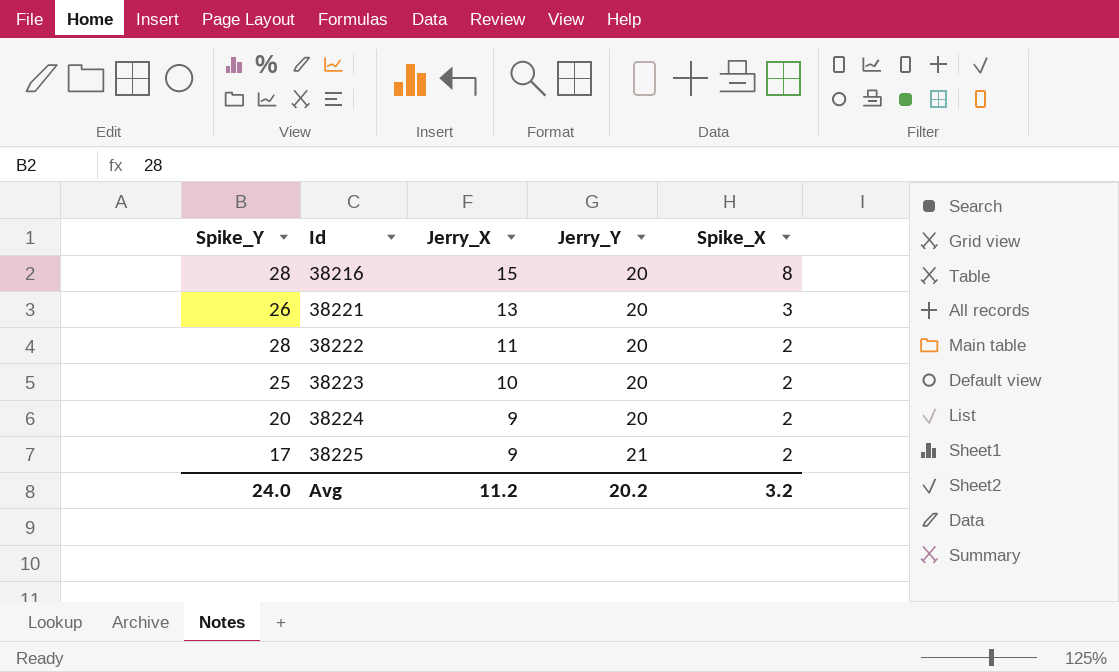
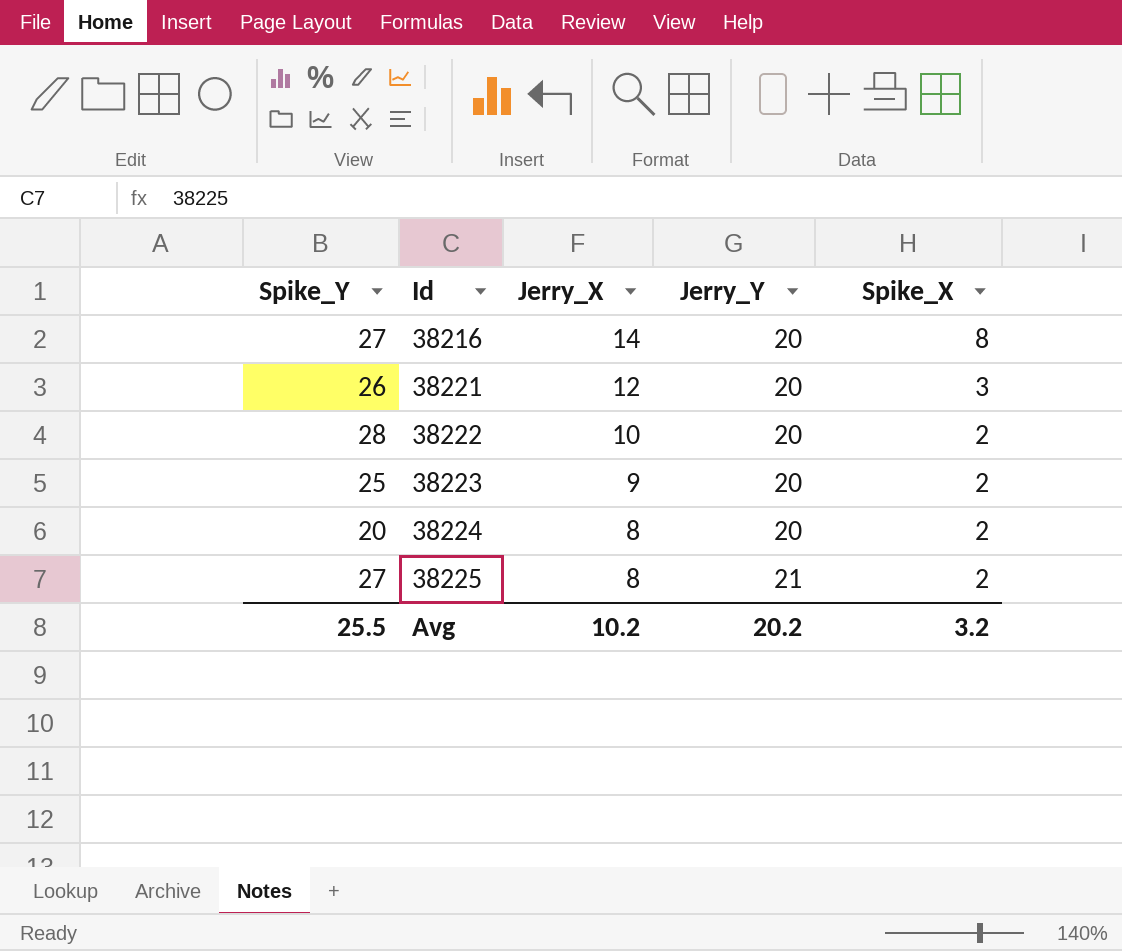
38216 | Spike_Y: 28 -> 27
38216 | Jerry_X: 15 -> 14
38221 | Jerry_X: 13 -> 12
38222 | Jerry_X: 11 -> 10
38223 | Jerry_X: 10 -> 9
38224 | Jerry_X: 9 -> 8
38225 | Spike_Y: 17 -> 27
38225 | Jerry_X: 9 -> 8
Avg | Spike_Y: 24.0 -> 25.5
Avg | Jerry_X: 11.2 -> 10.2

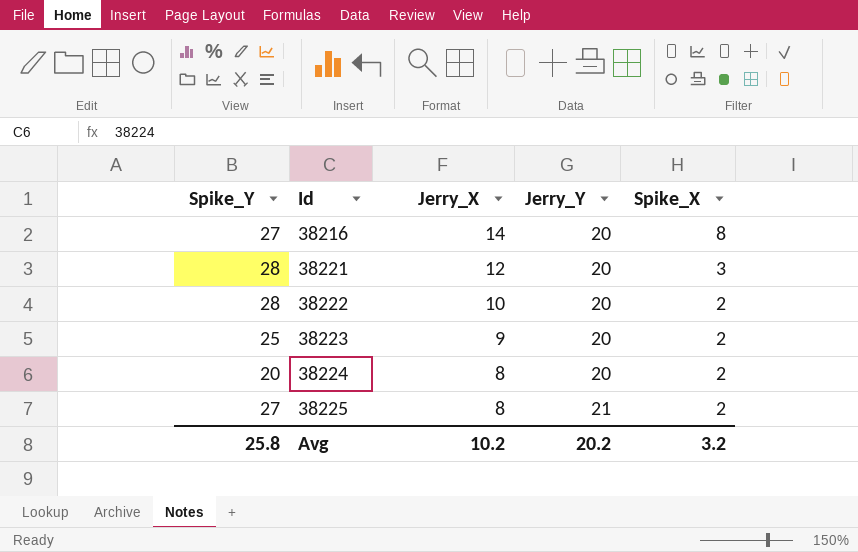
38221 | Spike_Y: 26 -> 28
Avg | Spike_Y: 25.5 -> 25.8

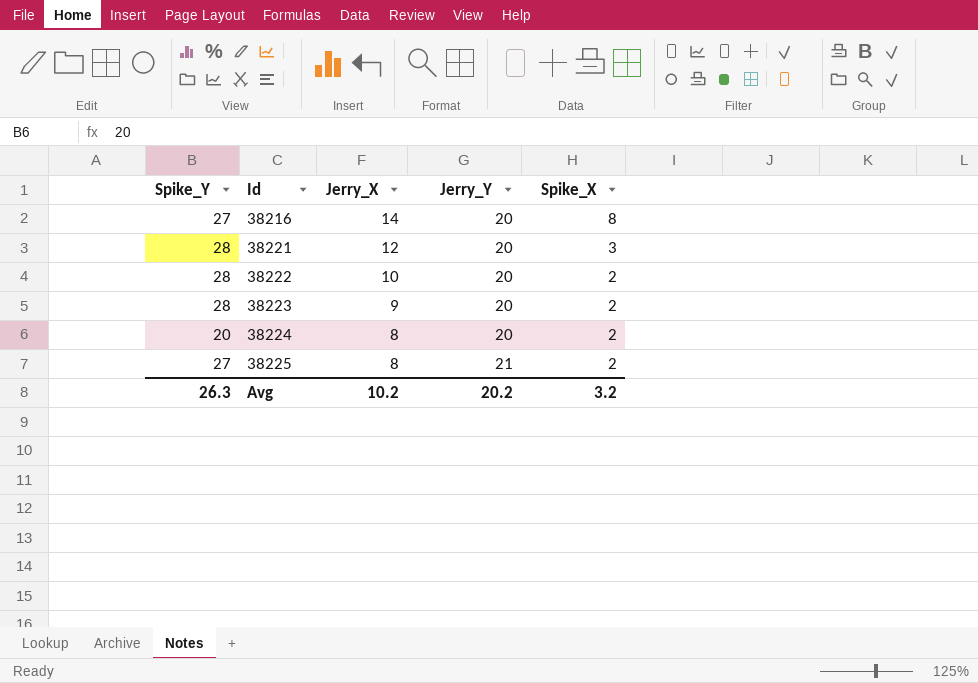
38223 | Spike_Y: 25 -> 28
Avg | Spike_Y: 25.8 -> 26.3

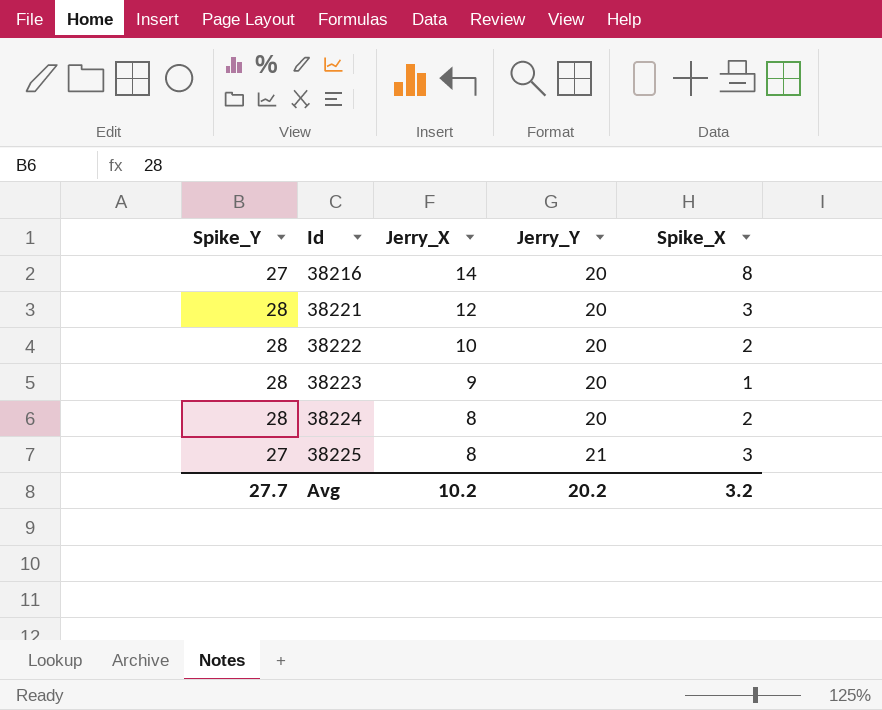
38223 | Spike_X: 2 -> 1
38224 | Spike_Y: 20 -> 28
38225 | Spike_X: 2 -> 3
Avg | Spike_Y: 26.3 -> 27.7

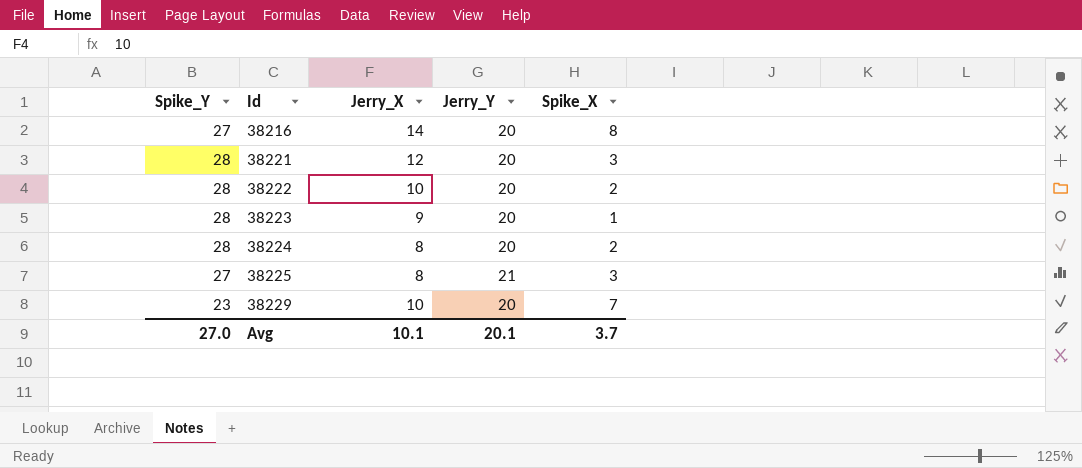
row 38229: none -> 23 | 10 | 20 | 7
Avg | Spike_Y: 27.7 -> 27.0
Avg | Jerry_X: 10.2 -> 10.1
Avg | Jerry_Y: 20.2 -> 20.1
Avg | Spike_X: 3.2 -> 3.7

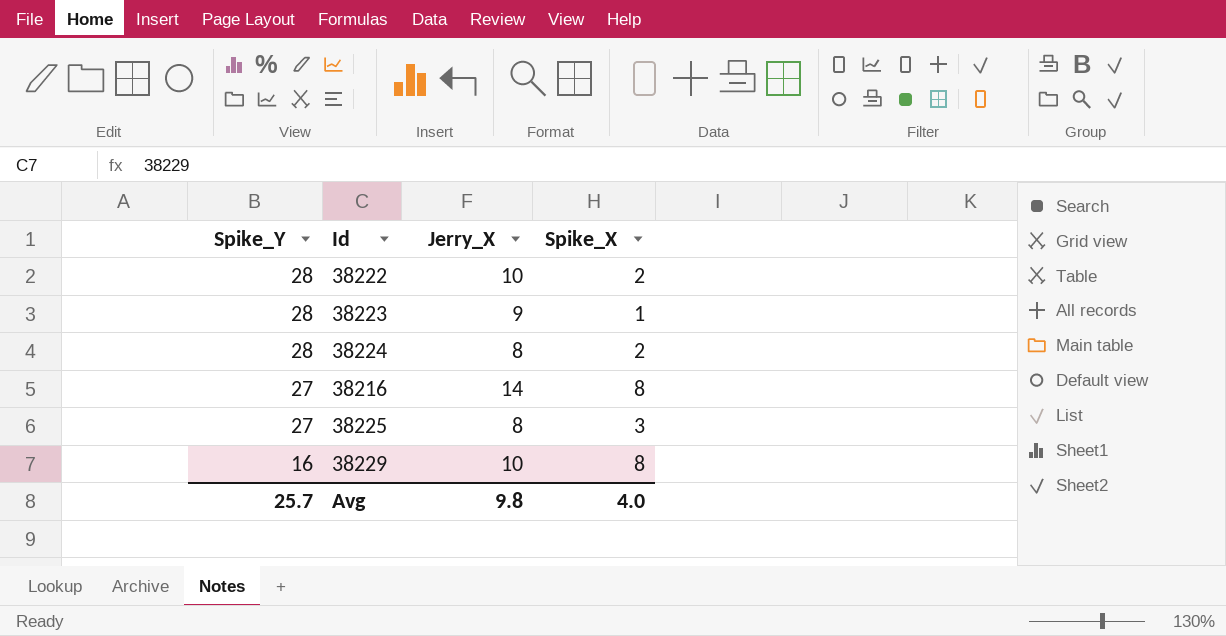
row order: Id ascending -> Spike_Y descending
column Jerry_Y | position: 4 -> none
row 38221: 28 | 12 | 20 | 3 -> none
38229 | Spike_Y: 23 -> 16
38229 | Spike_X: 7 -> 8
Avg | Spike_Y: 27.0 -> 25.7
Avg | Jerry_X: 10.1 -> 9.8
Avg | Spike_X: 3.7 -> 4.0

